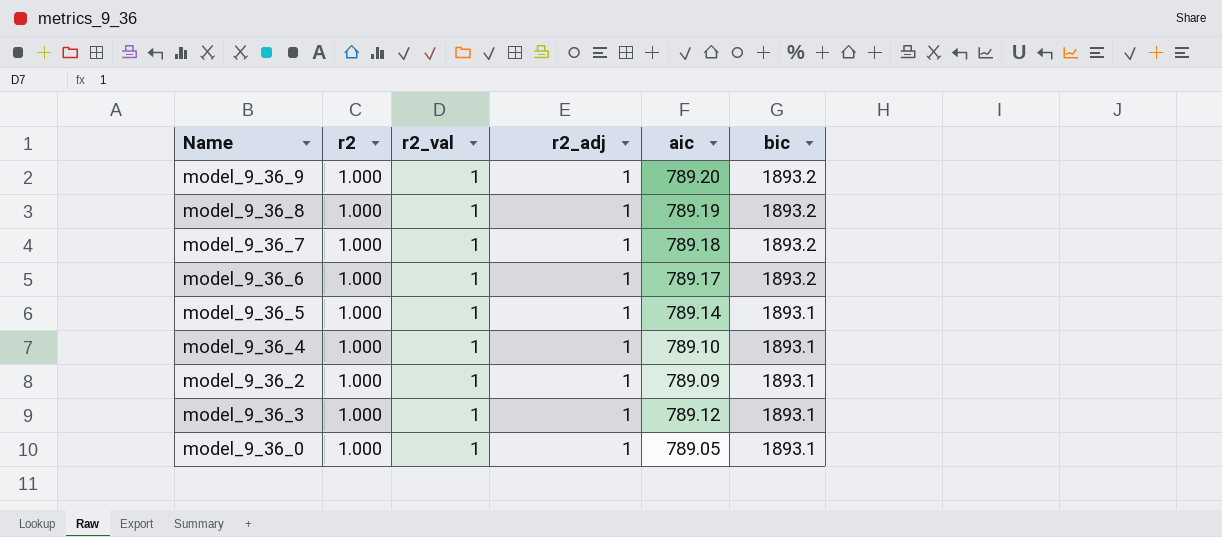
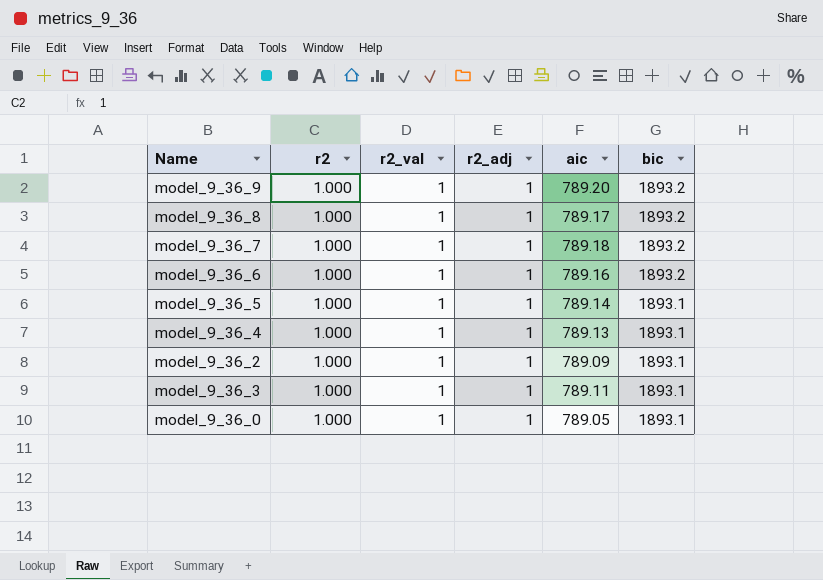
model_9_36_8 | aic: 789.19 -> 789.17
model_9_36_6 | aic: 789.17 -> 789.16
model_9_36_4 | aic: 789.10 -> 789.13
model_9_36_3 | aic: 789.12 -> 789.11

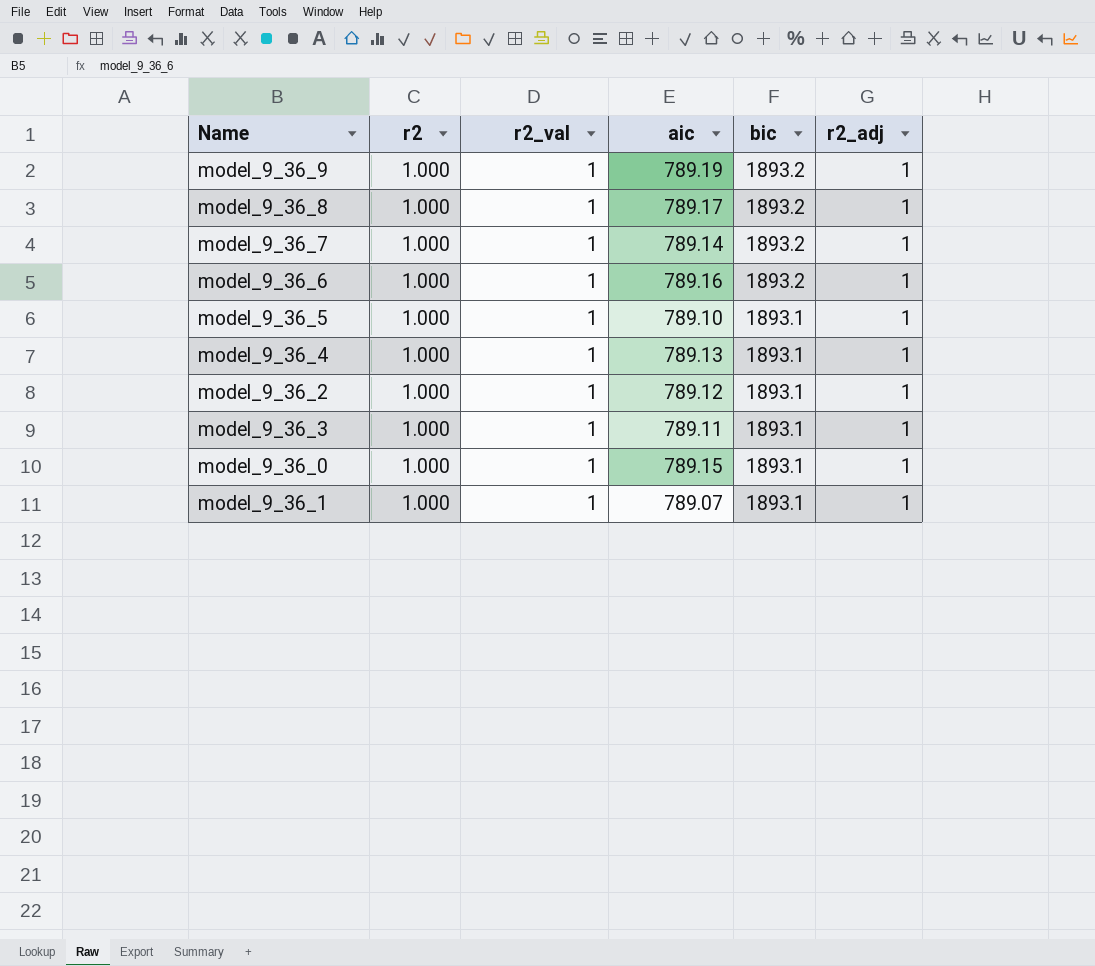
column r2_adj | position: 4 -> 6
model_9_36_9 | aic: 789.20 -> 789.19
model_9_36_7 | aic: 789.18 -> 789.14
model_9_36_5 | aic: 789.14 -> 789.10
model_9_36_2 | aic: 789.09 -> 789.12
model_9_36_0 | aic: 789.05 -> 789.15
row model_9_36_1: none -> 1.000 | 1 | 789.07 | 1893.1 | 1

